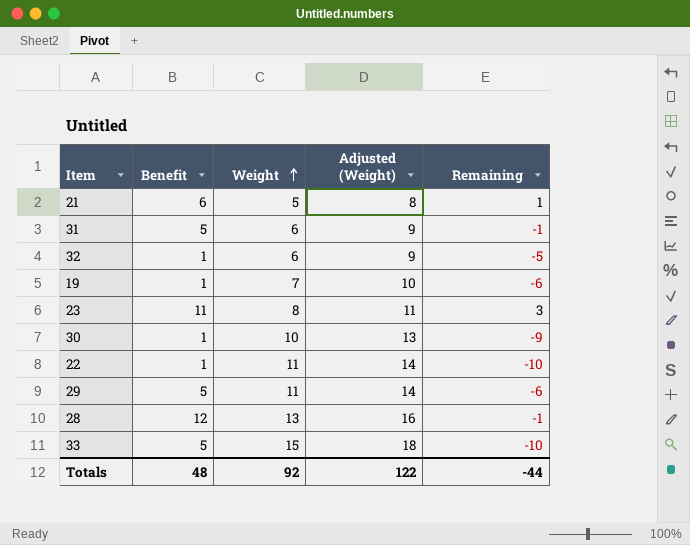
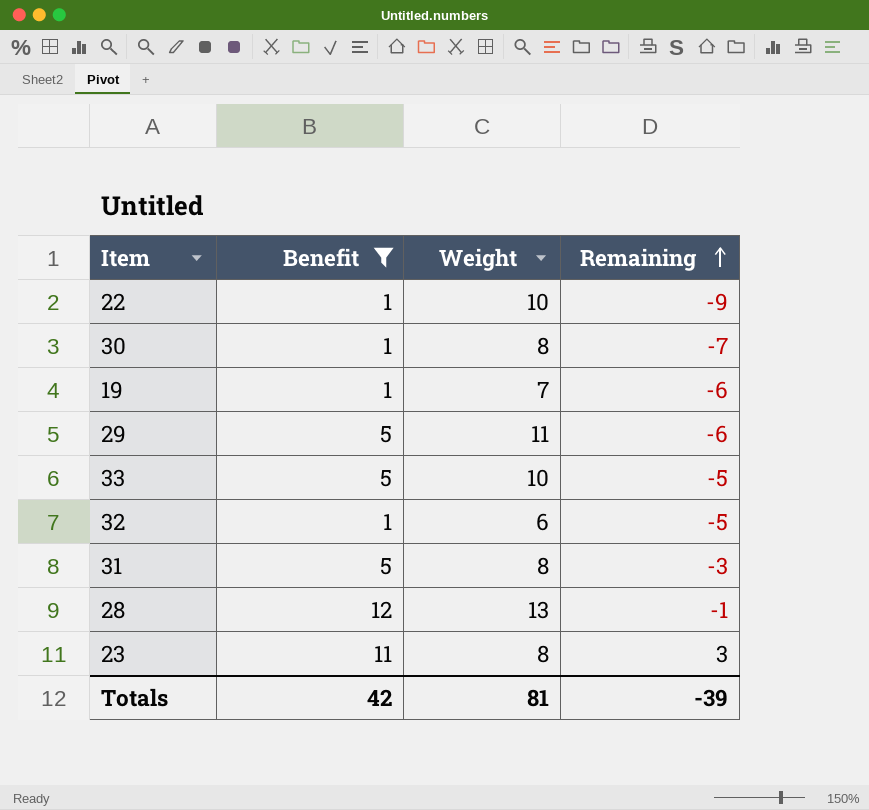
filter: none -> Benefit != 6
row order: Weight ascending -> Remaining ascending
column Adjusted (Weight) | formula: [Weight] + 3 -> none
22 | Weight: 11 -> 10
22 | Remaining: -10 -> -9
30 | Weight: 10 -> 8
30 | Remaining: -9 -> -7
33 | Weight: 15 -> 10
33 | Remaining: -10 -> -5
31 | Weight: 6 -> 8
31 | Remaining: -1 -> -3
Totals | Benefit: 48 -> 42
Totals | Weight: 92 -> 81
Totals | Remaining: -44 -> -39

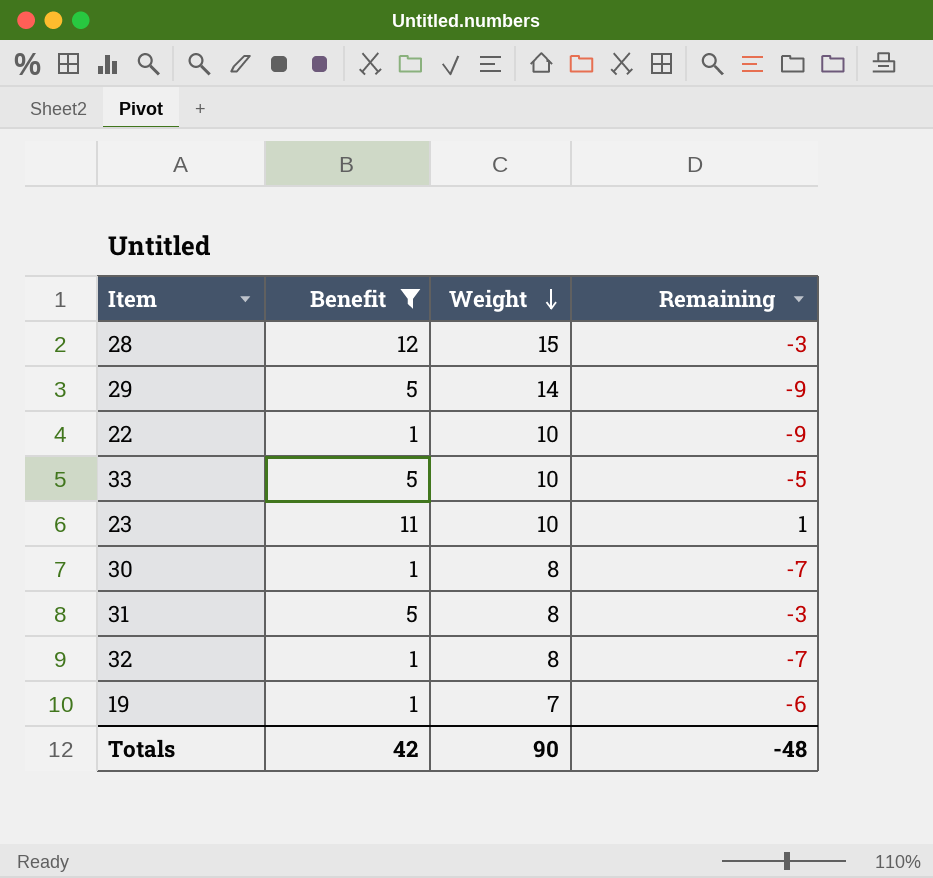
row order: Remaining ascending -> Weight descending
28 | Weight: 13 -> 15
28 | Remaining: -1 -> -3
29 | Weight: 11 -> 14
29 | Remaining: -6 -> -9
23 | Weight: 8 -> 10
23 | Remaining: 3 -> 1
32 | Weight: 6 -> 8
32 | Remaining: -5 -> -7
Totals | Weight: 81 -> 90
Totals | Remaining: -39 -> -48

